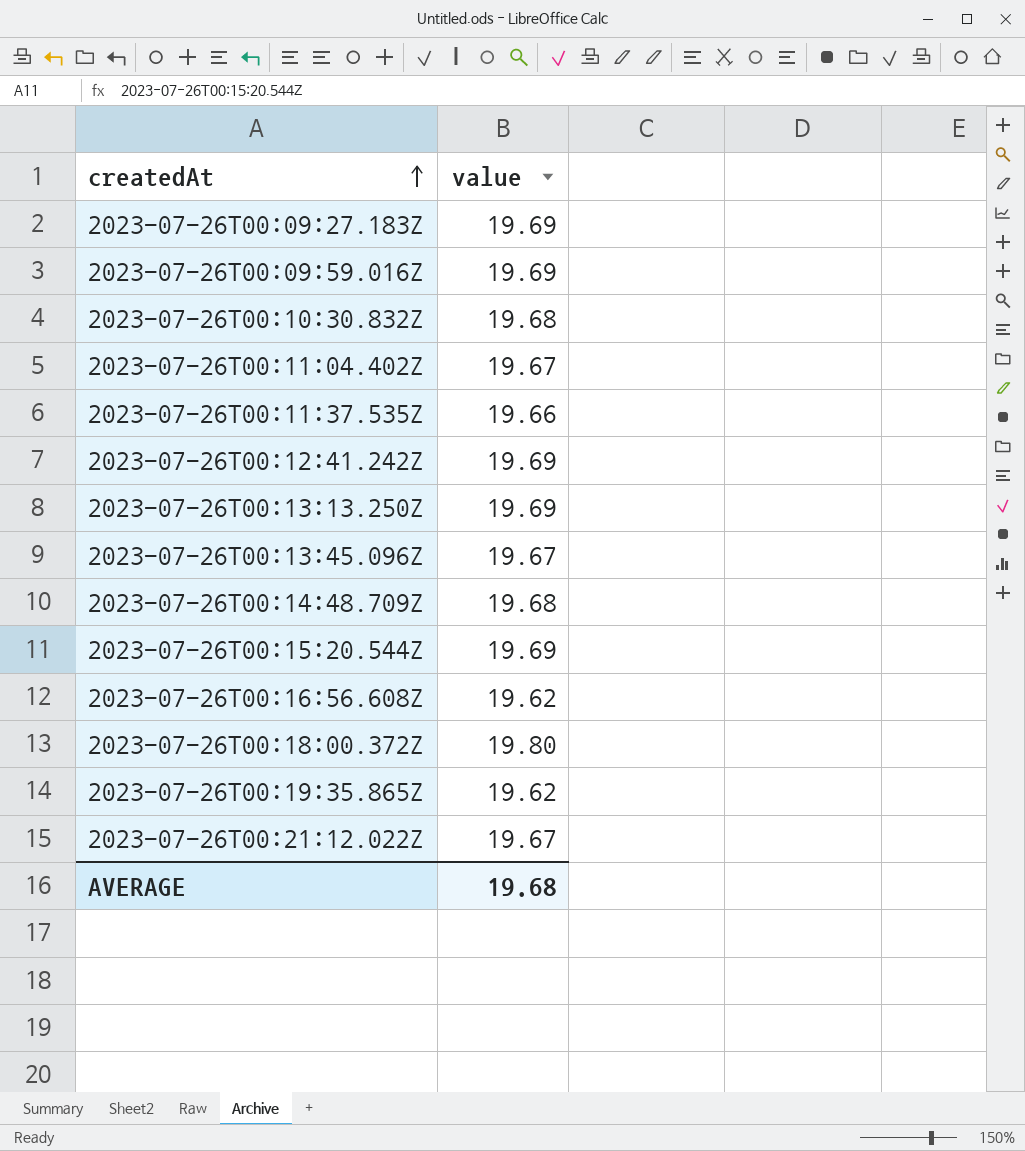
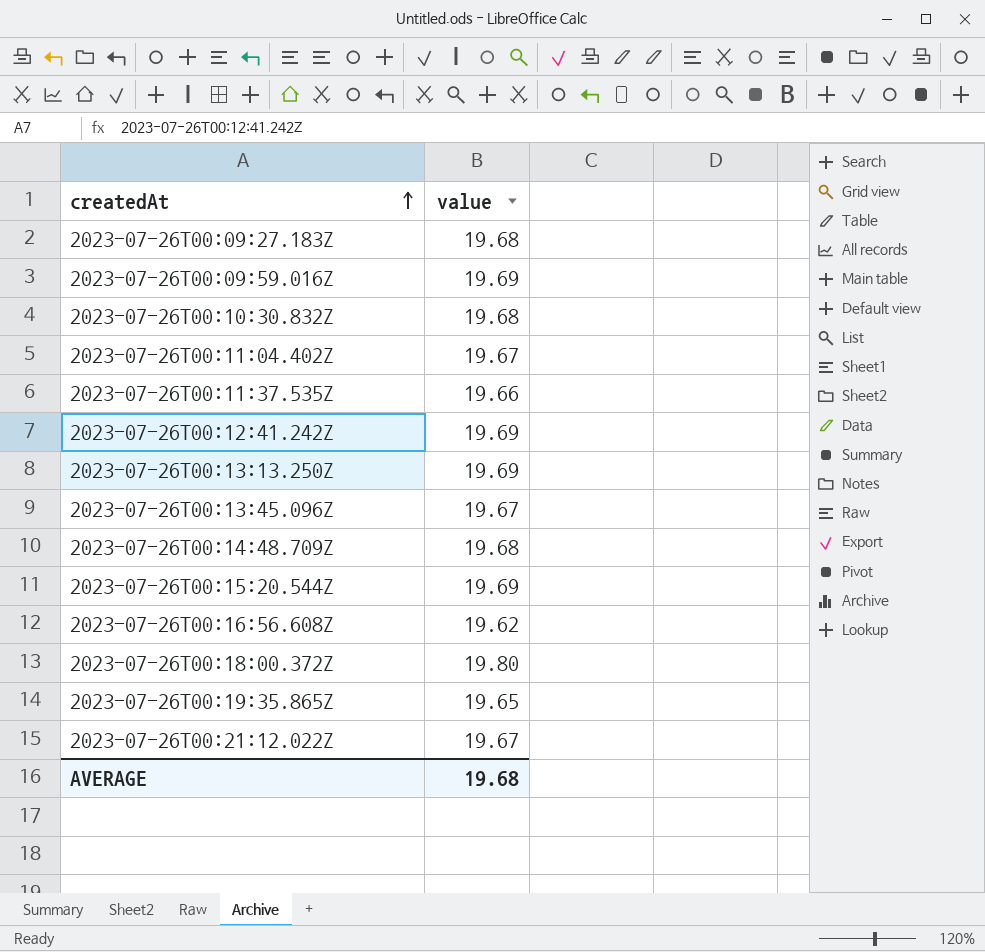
2023-07-26T00:09:27.183Z | value: 19.69 -> 19.68
2023-07-26T00:19:35.865Z | value: 19.62 -> 19.65

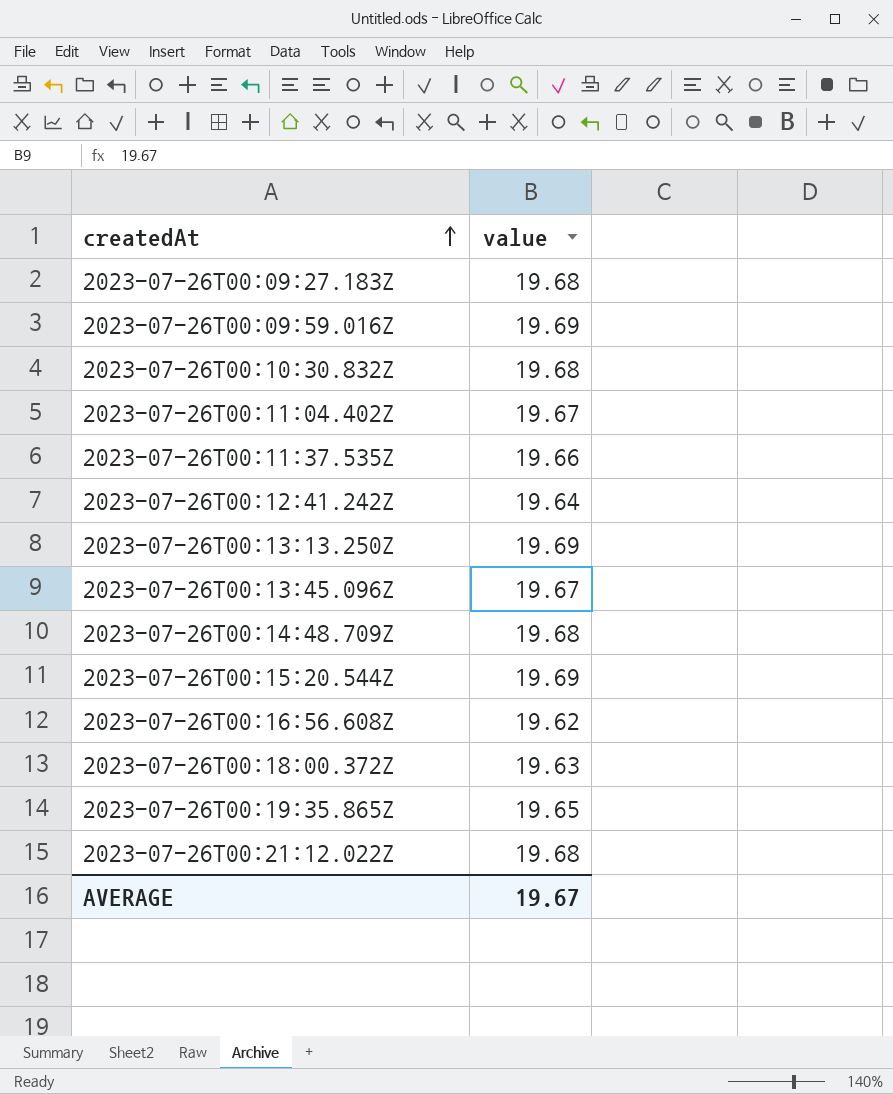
2023-07-26T00:12:41.242Z | value: 19.69 -> 19.64
2023-07-26T00:18:00.372Z | value: 19.80 -> 19.63
2023-07-26T00:21:12.022Z | value: 19.67 -> 19.68
AVERAGE | value: 19.68 -> 19.67

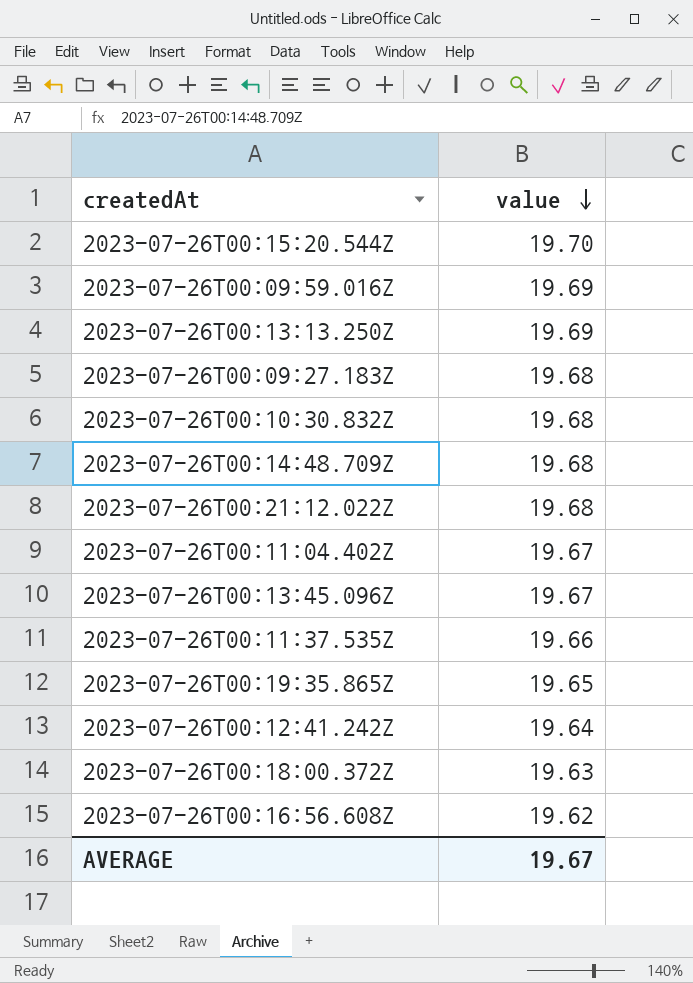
row order: createdAt ascending -> value descending
2023-07-26T00:15:20.544Z | value: 19.69 -> 19.70

